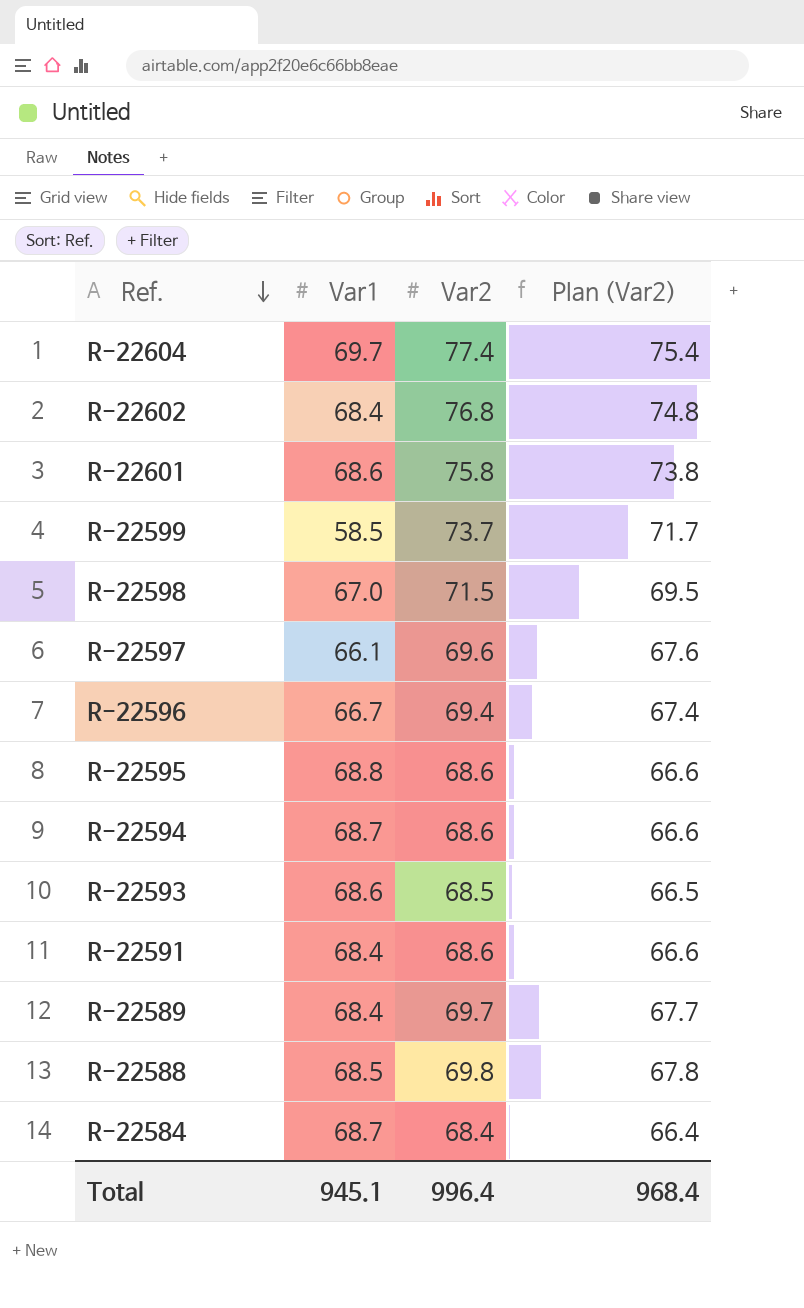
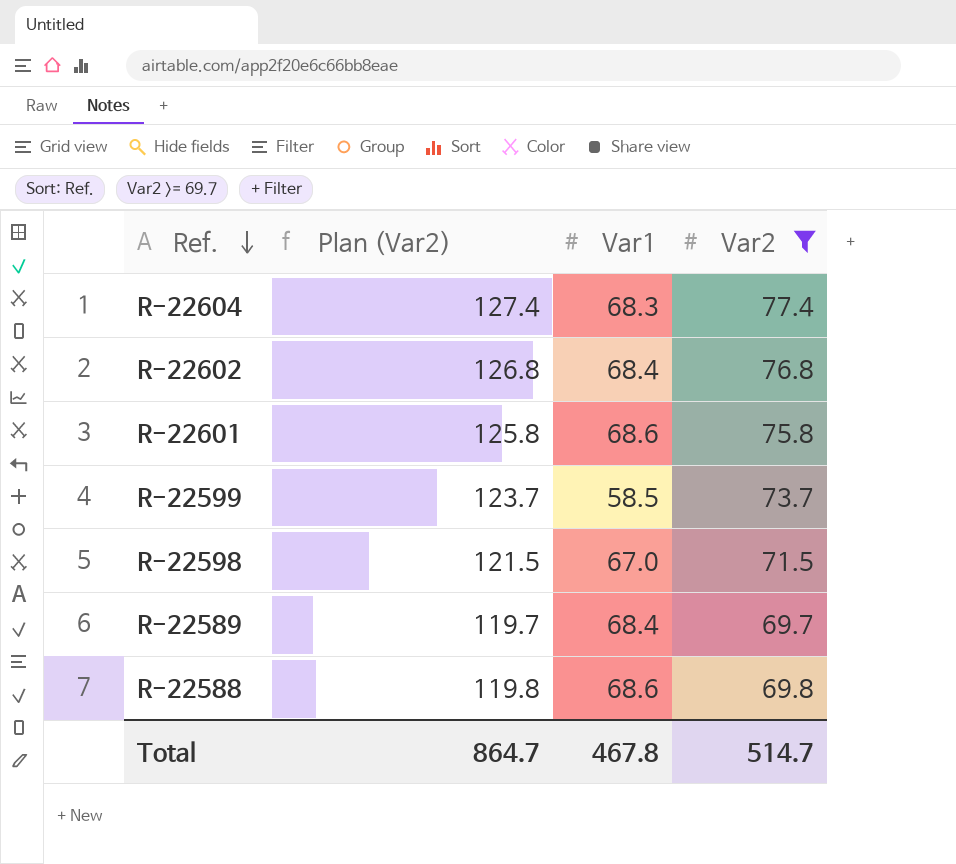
filter: none -> Var2 >= 69.7
column Plan (Var2) | formula: [Var2] - 2 -> [Var2] + 50
column Plan (Var2) | position: 4 -> 2
R-22604 | Var1: 69.7 -> 68.3
R-22588 | Var1: 68.5 -> 68.6
Total | Plan (Var2): 968.4 -> 864.7
Total | Var1: 945.1 -> 467.8
Total | Var2: 996.4 -> 514.7

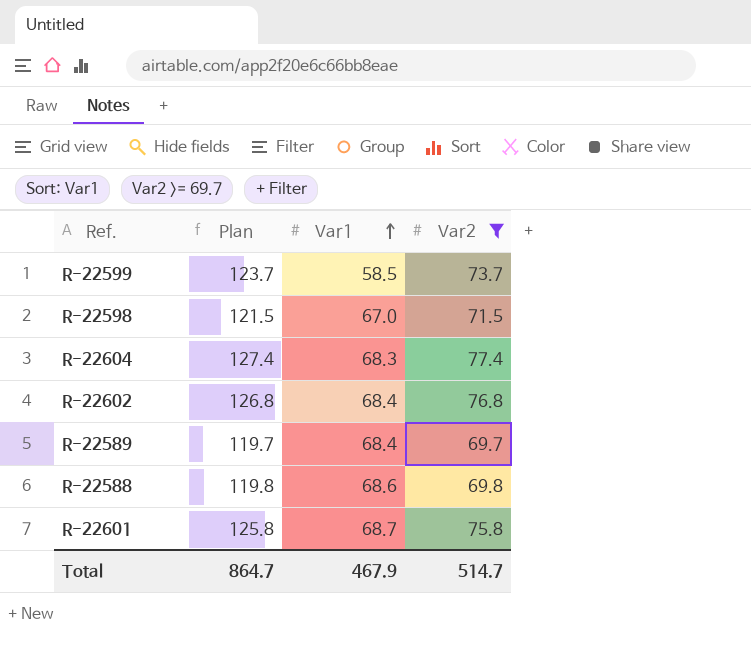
row order: Ref. descending -> Var1 ascending
column name: Plan (Var2) -> Plan
R-22601 | Var1: 68.6 -> 68.7
Total | Var1: 467.8 -> 467.9

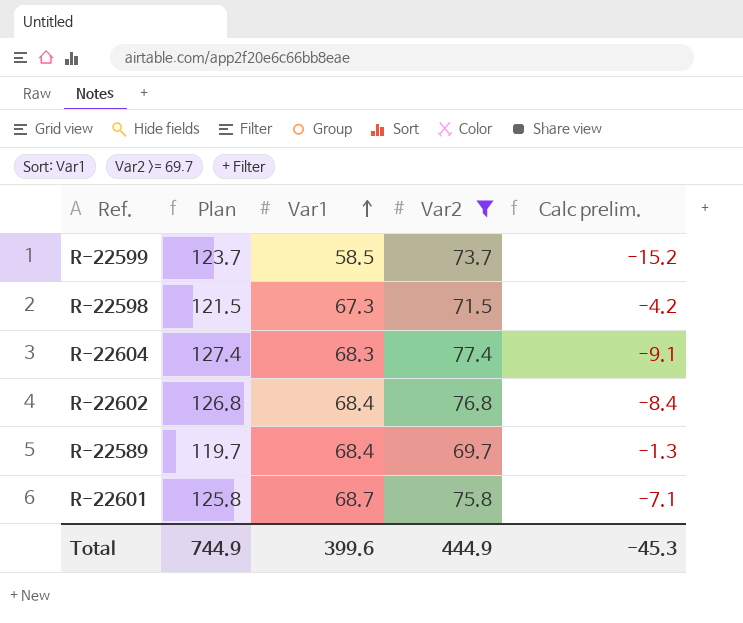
column Calc prelim. | formula: none -> [Var1] - [Var2]
row R-22588: 119.8 | 68.6 | 69.8 -> none
R-22598 | Var1: 67.0 -> 67.3
Total | Plan: 864.7 -> 744.9
Total | Var1: 467.9 -> 399.6
Total | Var2: 514.7 -> 444.9

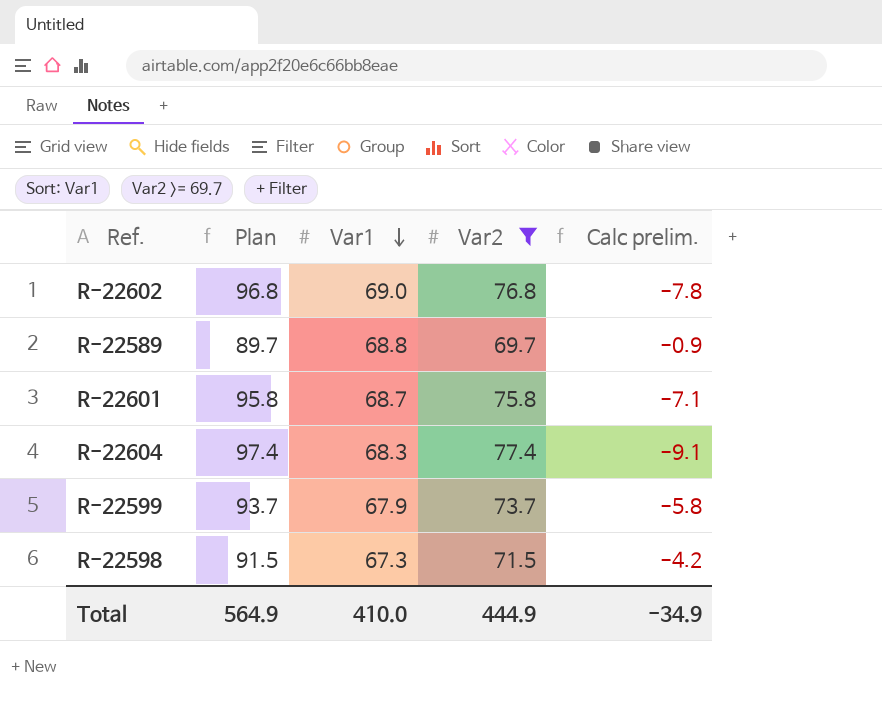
row order: Var1 ascending -> Var1 descending
column Plan | formula: [Var2] + 50 -> [Var2] + 20
R-22602 | Var1: 68.4 -> 69.0
R-22602 | Calc prelim.: -8.4 -> -7.8
R-22589 | Var1: 68.4 -> 68.8
R-22589 | Calc prelim.: -1.3 -> -0.9
R-22599 | Var1: 58.5 -> 67.9
R-22599 | Calc prelim.: -15.2 -> -5.8
Total | Plan: 744.9 -> 564.9
Total | Var1: 399.6 -> 410.0
Total | Calc prelim.: -45.3 -> -34.9

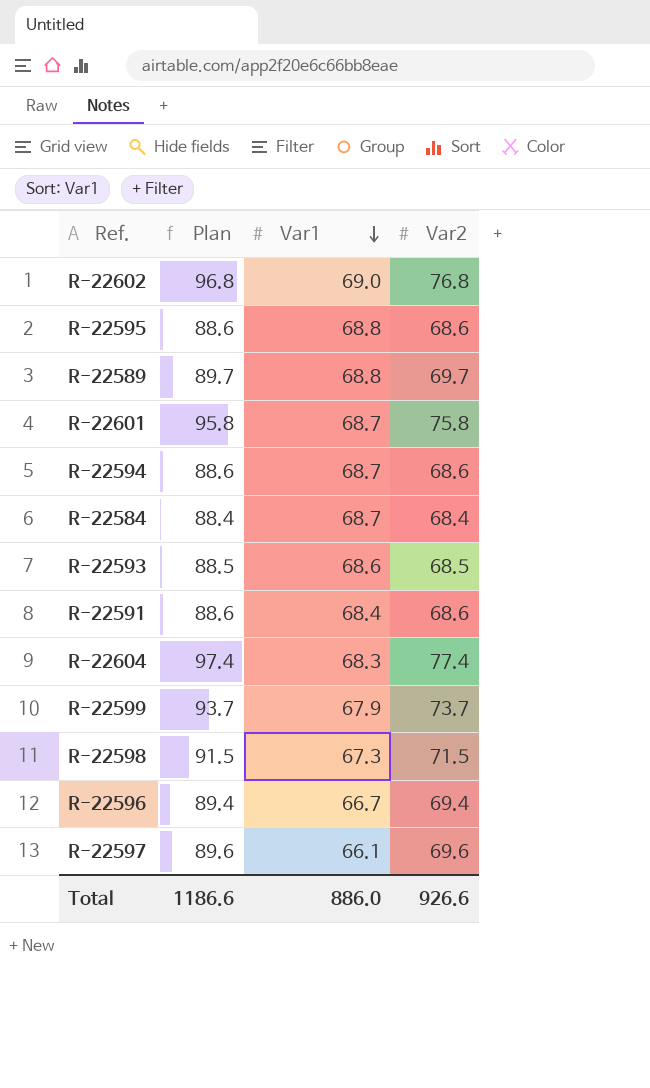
filter: Var2 >= 69.7 -> none
column Calc prelim. | formula: [Var1] - [Var2] -> none
Total | Plan: 564.9 -> 1186.6
Total | Var1: 410.0 -> 886.0
Total | Var2: 444.9 -> 926.6

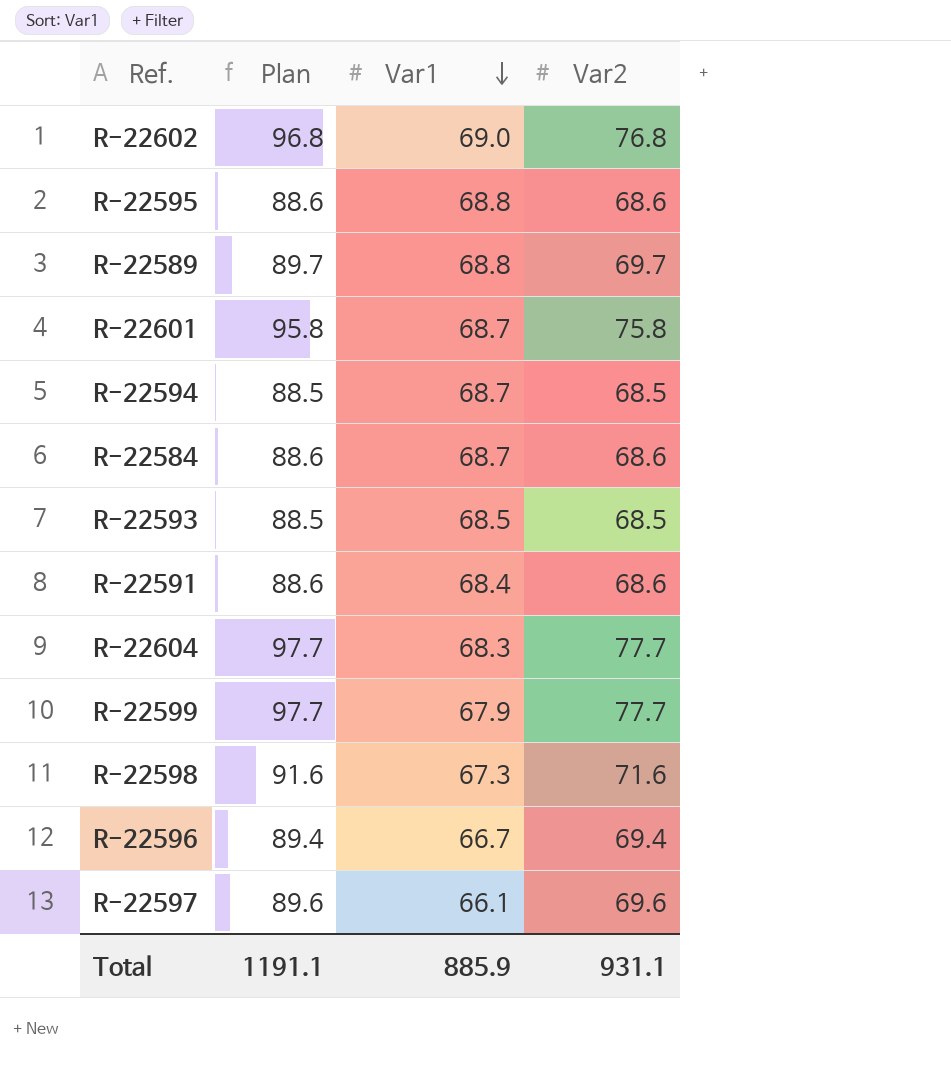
R-22594 | Plan: 88.6 -> 88.5
R-22594 | Var2: 68.6 -> 68.5
R-22584 | Plan: 88.4 -> 88.6
R-22584 | Var2: 68.4 -> 68.6
R-22593 | Var1: 68.6 -> 68.5
R-22604 | Plan: 97.4 -> 97.7
R-22604 | Var2: 77.4 -> 77.7
R-22599 | Plan: 93.7 -> 97.7
R-22599 | Var2: 73.7 -> 77.7
R-22598 | Plan: 91.5 -> 91.6
R-22598 | Var2: 71.5 -> 71.6
Total | Plan: 1186.6 -> 1191.1
Total | Var1: 886.0 -> 885.9
Total | Var2: 926.6 -> 931.1

